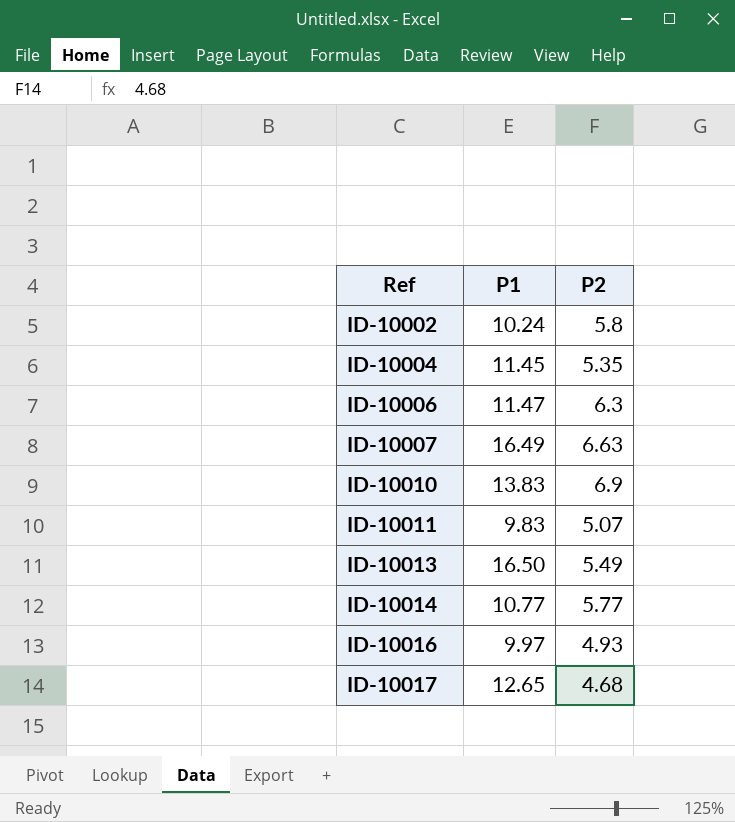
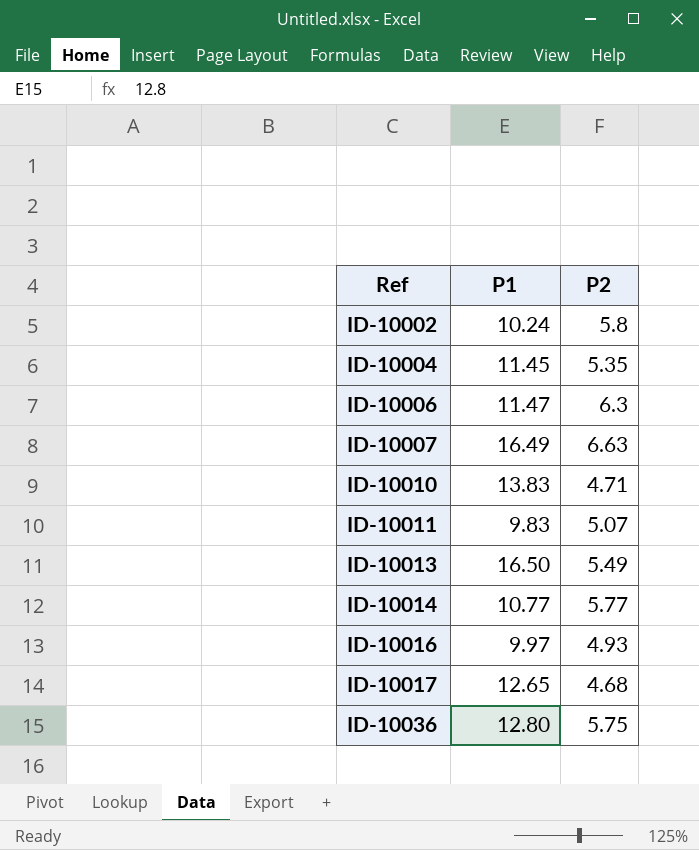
ID-10010 | P2: 6.9 -> 4.71
row ID-10036: none -> 12.80 | 5.75

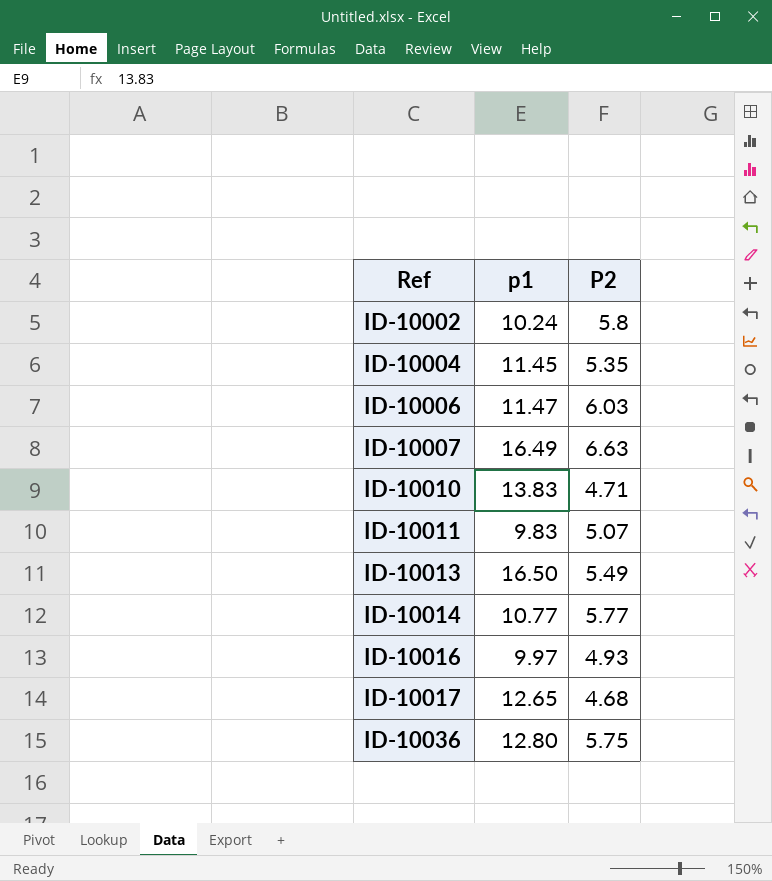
column name: P1 -> p1
ID-10006 | P2: 6.3 -> 6.03

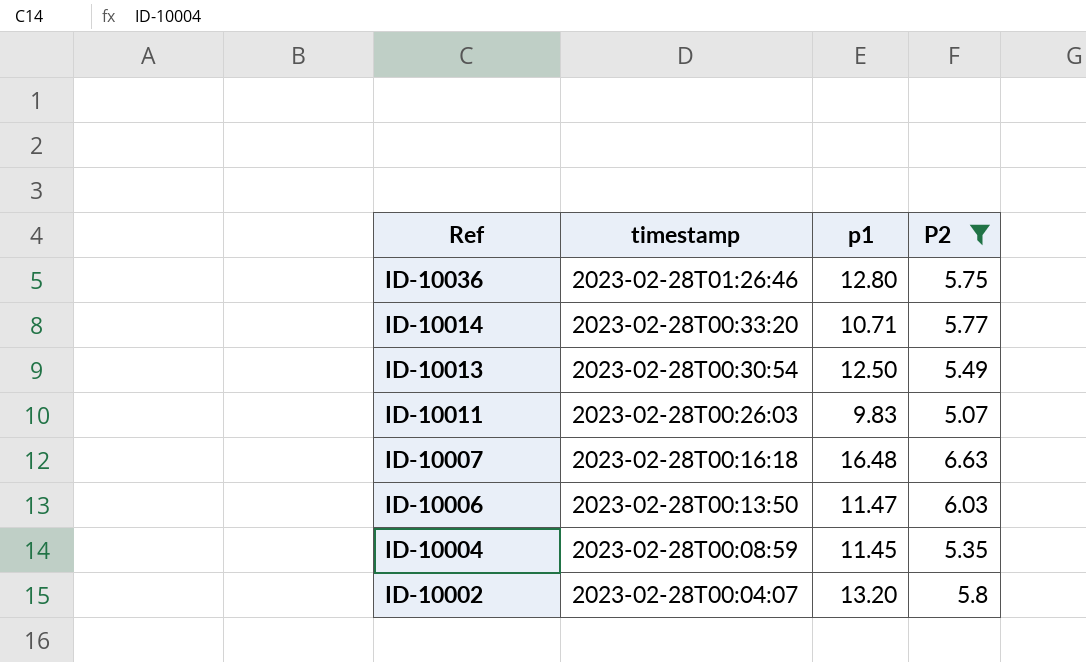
filter: none -> P2 >= 5.07
row order: Ref ascending -> Ref descending
column timestamp | position: none -> 2
ID-10014 | p1: 10.77 -> 10.71
ID-10013 | p1: 16.50 -> 12.50
ID-10007 | p1: 16.49 -> 16.48
ID-10002 | p1: 10.24 -> 13.20

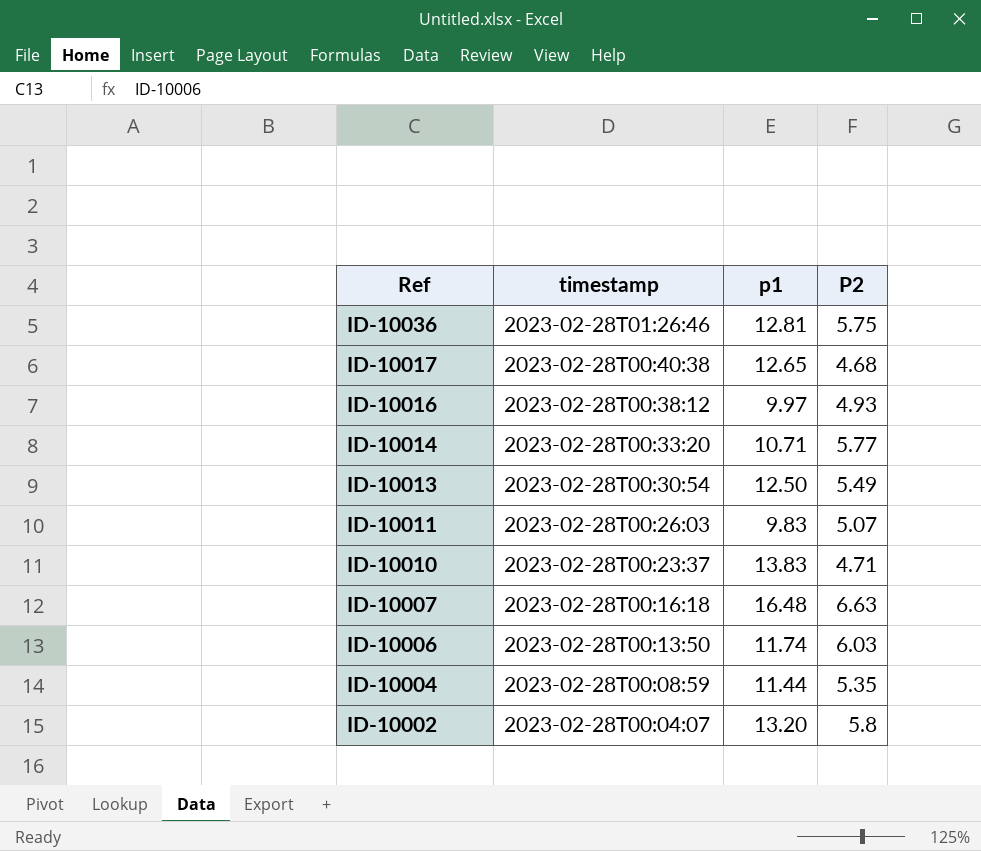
filter: P2 >= 5.07 -> none
ID-10036 | p1: 12.80 -> 12.81
ID-10006 | p1: 11.47 -> 11.74
ID-10004 | p1: 11.45 -> 11.44

